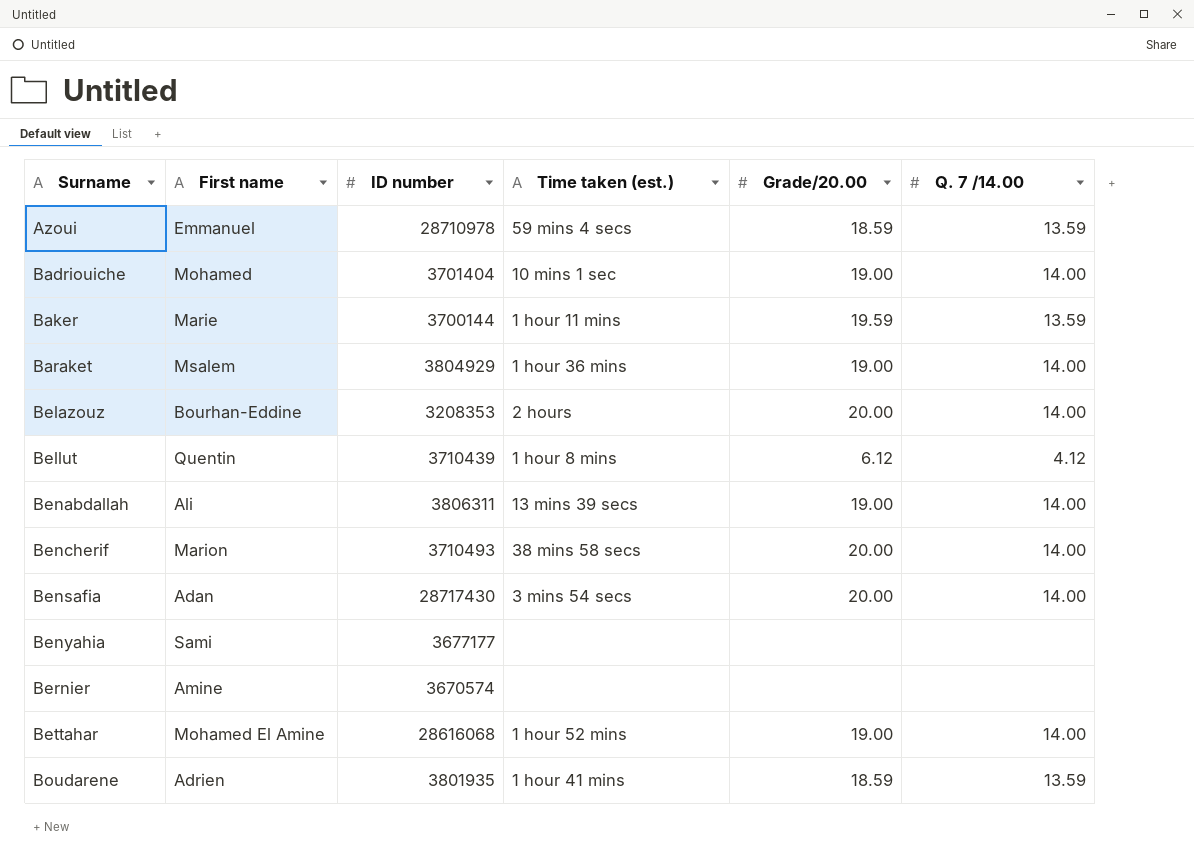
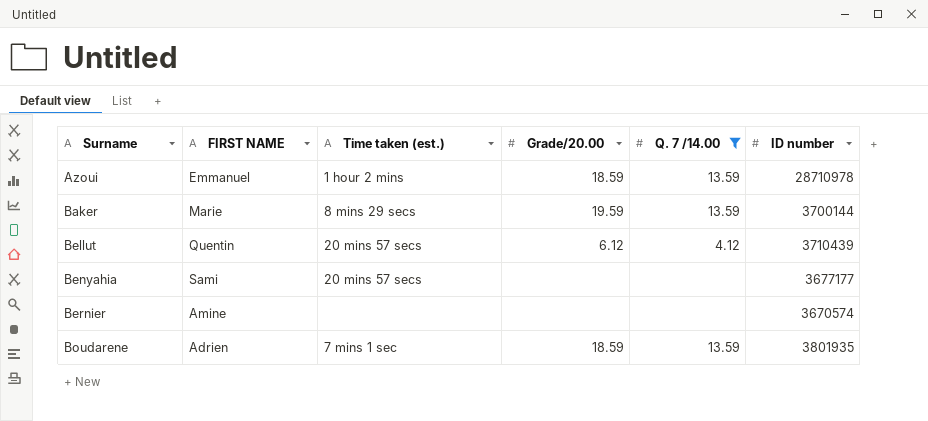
filter: none -> Q. 7 /14.00 != 14.00
column name: First name -> FIRST NAME
column ID number | position: 3 -> 6
Azoui | Time taken (est.): 59 mins 4 secs -> 1 hour 2 mins
Baker | Time taken (est.): 1 hour 11 mins -> 8 mins 29 secs
Bellut | Time taken (est.): 1 hour 8 mins -> 20 mins 57 secs
Benyahia | Time taken (est.): none -> 20 mins 57 secs
Boudarene | Time taken (est.): 1 hour 41 mins -> 7 mins 1 sec

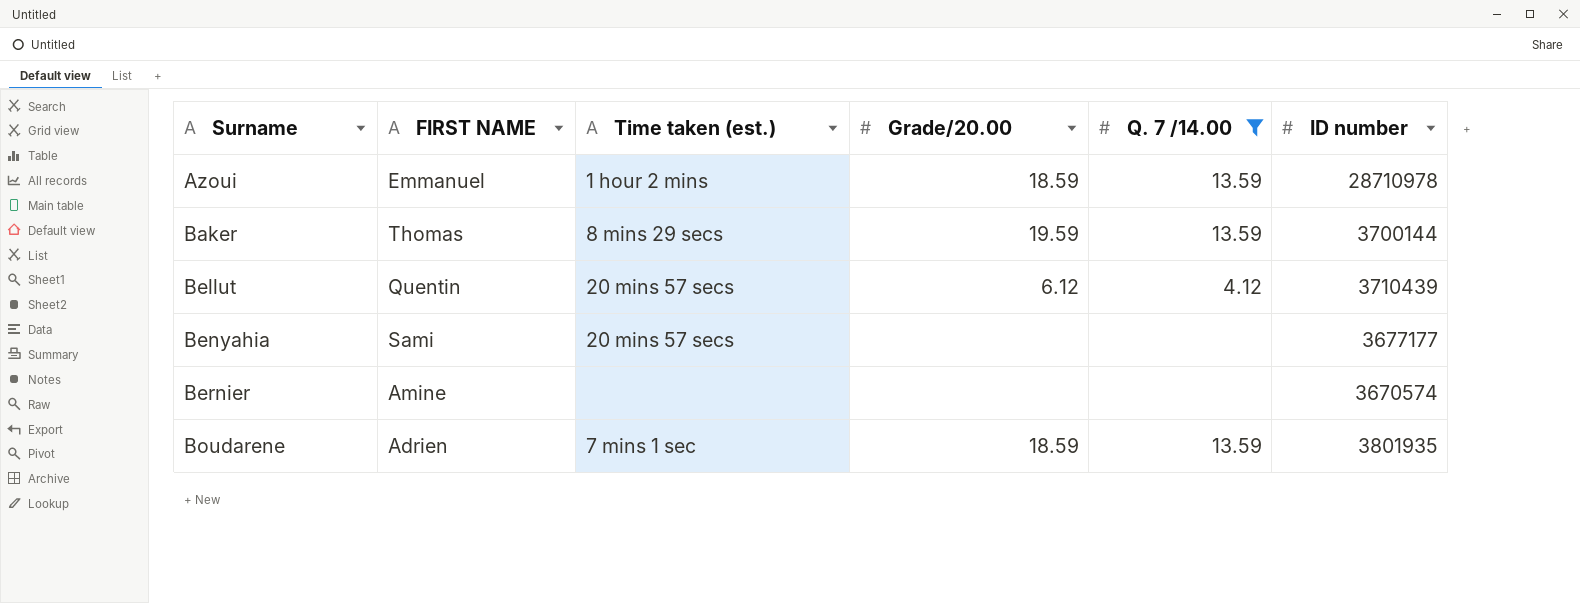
Baker | FIRST NAME: Marie -> Thomas

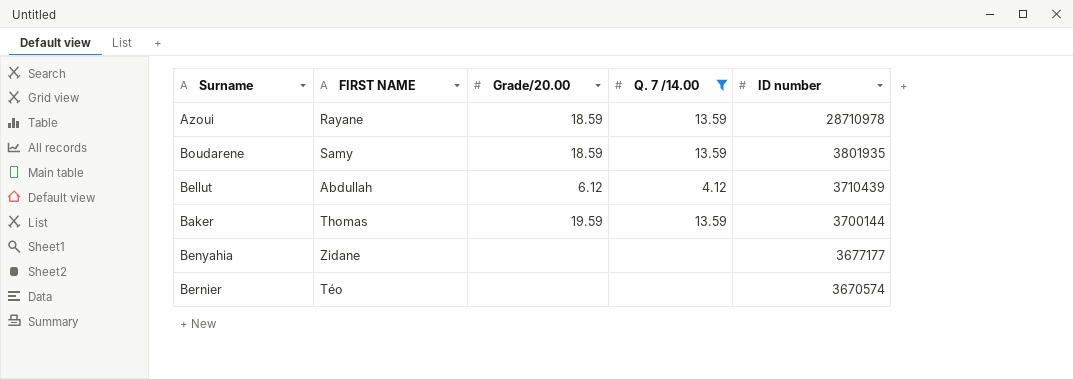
row order: Surname ascending -> ID number descending
column Time taken (est.) | position: 3 -> none
Azoui | FIRST NAME: Emmanuel -> Rayane
Boudarene | FIRST NAME: Adrien -> Samy
Bellut | FIRST NAME: Quentin -> Abdullah
Benyahia | FIRST NAME: Sami -> Zidane
Bernier | FIRST NAME: Amine -> Téo

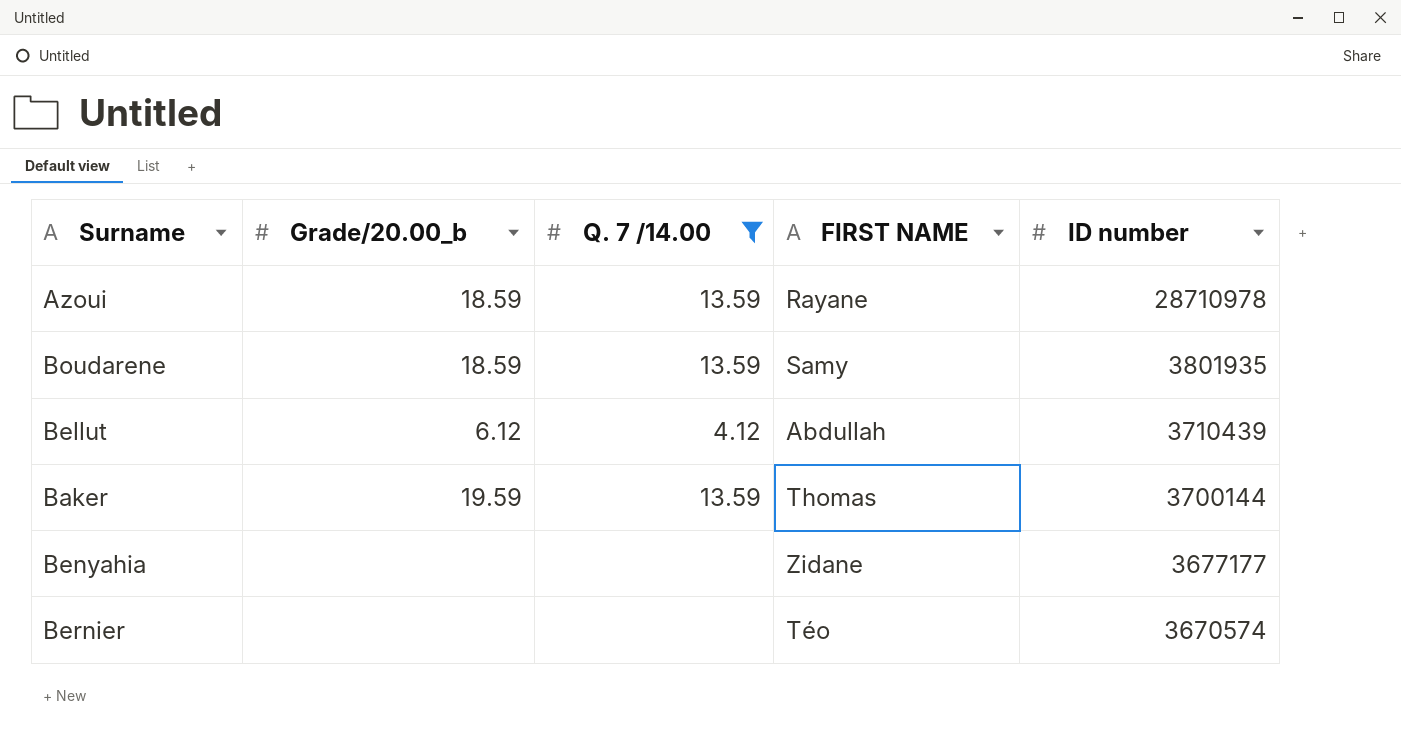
column name: Grade/20.00 -> Grade/20.00_b
column FIRST NAME | position: 2 -> 4

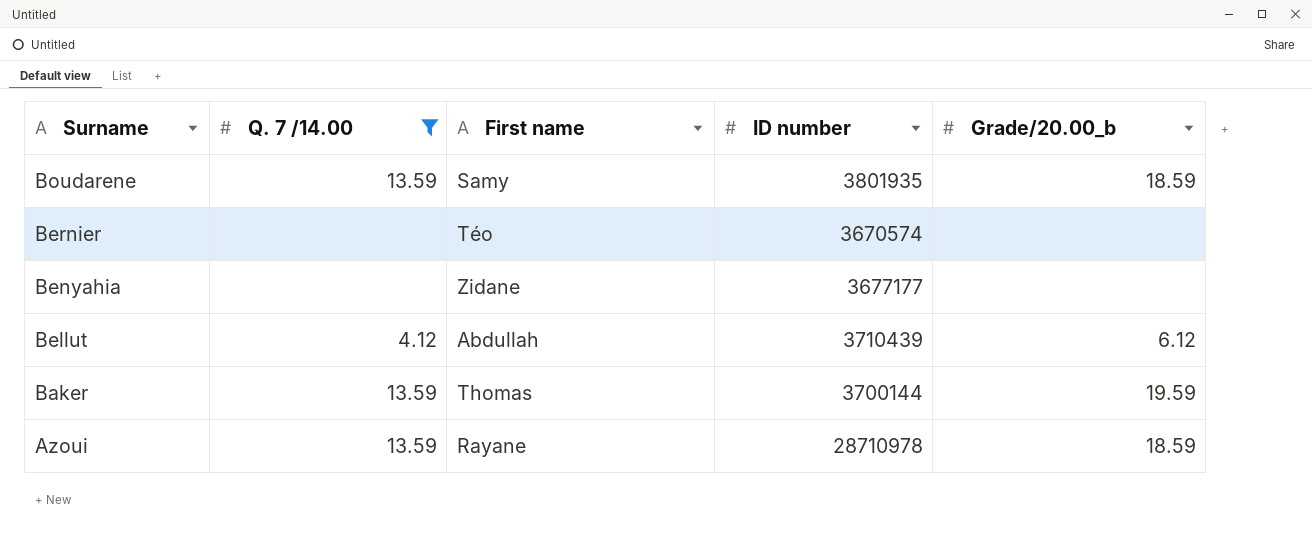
row order: ID number descending -> Surname descending
column name: FIRST NAME -> First name
column Grade/20.00_b | position: 2 -> 5

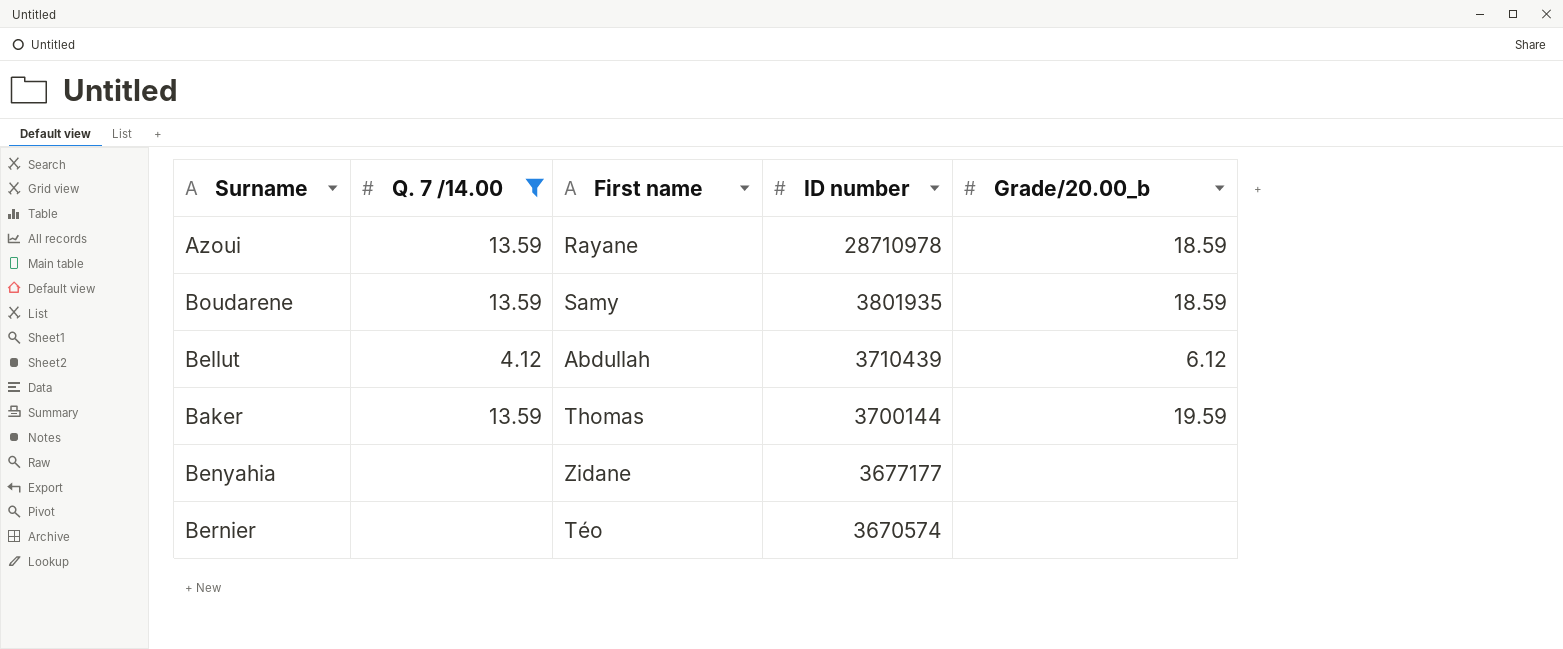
row order: Surname descending -> ID number descending

